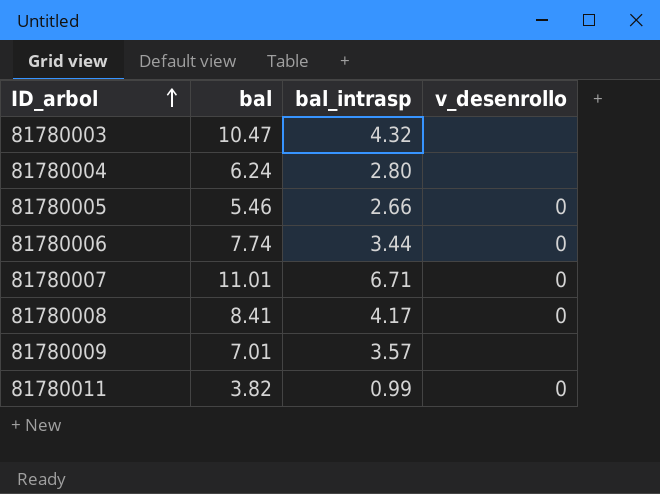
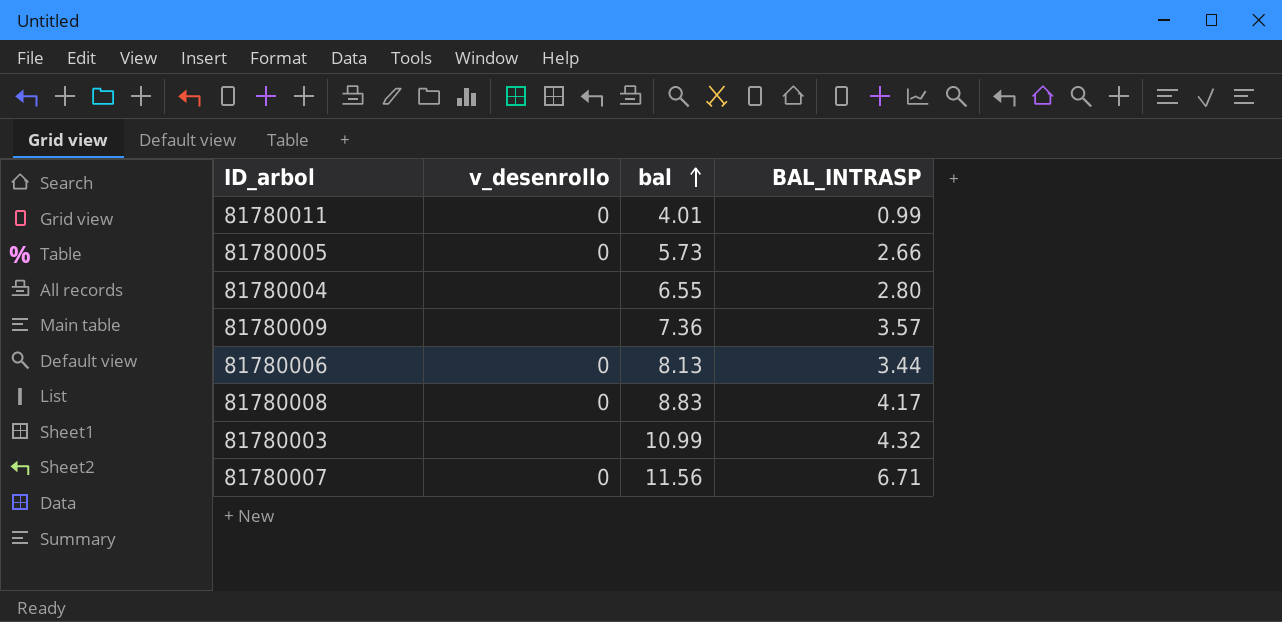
row order: ID_arbol ascending -> bal ascending
column v_desenrollo | position: 4 -> 2
column name: bal_intrasp -> BAL_INTRASP
81780011 | bal: 3.82 -> 4.01
81780005 | bal: 5.46 -> 5.73
81780004 | bal: 6.24 -> 6.55
81780009 | bal: 7.01 -> 7.36
81780006 | bal: 7.74 -> 8.13
81780008 | bal: 8.41 -> 8.83
81780003 | bal: 10.47 -> 10.99
81780007 | bal: 11.01 -> 11.56

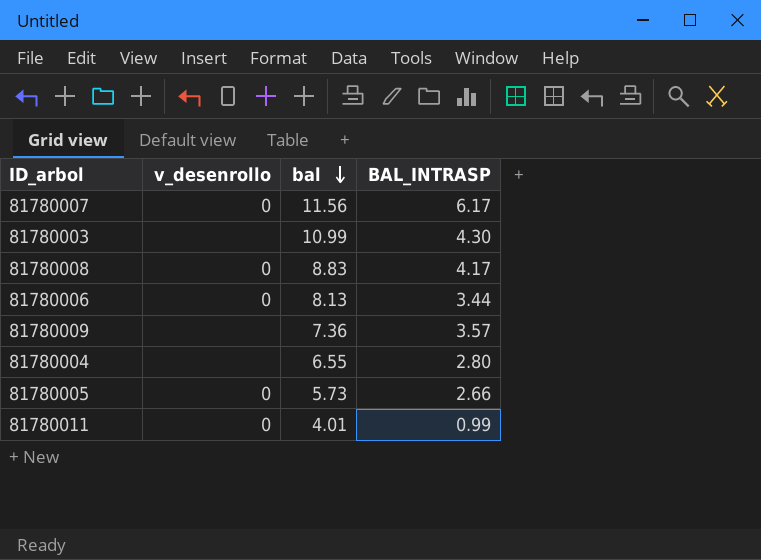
row order: bal ascending -> bal descending
81780007 | BAL_INTRASP: 6.71 -> 6.17
81780003 | BAL_INTRASP: 4.32 -> 4.30

